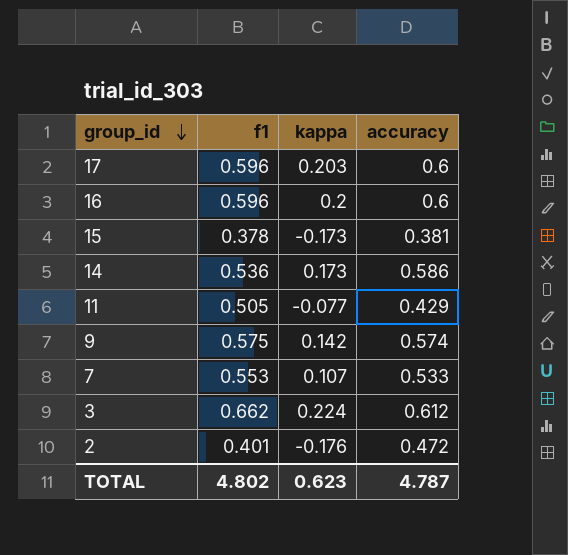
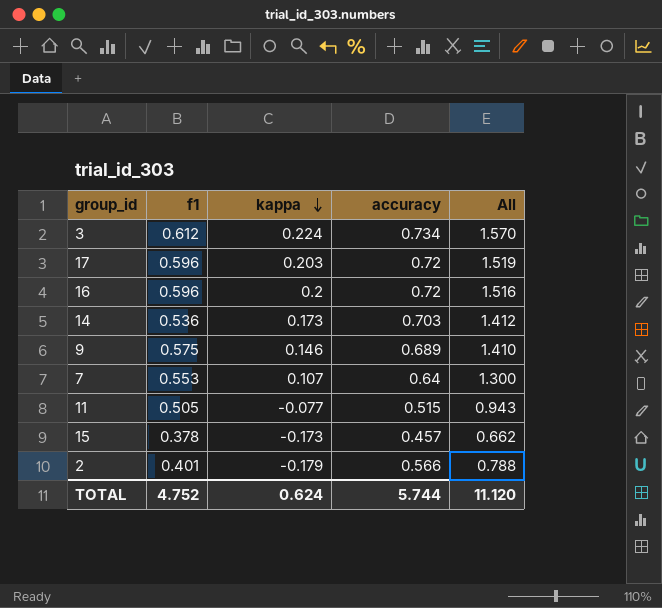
row order: group_id descending -> kappa descending
column All | formula: none -> [f1] + [kappa] + [accuracy]
3 | f1: 0.662 -> 0.612
3 | accuracy: 0.612 -> 0.734
17 | accuracy: 0.6 -> 0.72
16 | accuracy: 0.6 -> 0.72
14 | accuracy: 0.586 -> 0.703
9 | kappa: 0.142 -> 0.146
9 | accuracy: 0.574 -> 0.689
7 | accuracy: 0.533 -> 0.64
11 | accuracy: 0.429 -> 0.515
15 | accuracy: 0.381 -> 0.457
2 | kappa: -0.176 -> -0.179
2 | accuracy: 0.472 -> 0.566
TOTAL | f1: 4.802 -> 4.752
TOTAL | kappa: 0.623 -> 0.624
TOTAL | accuracy: 4.787 -> 5.744

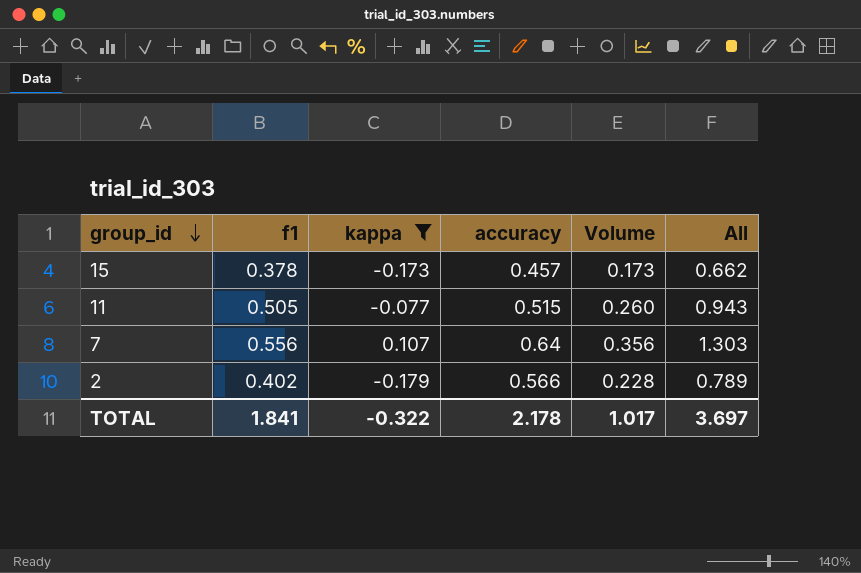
filter: none -> kappa <= 0.107
row order: kappa descending -> group_id descending
column Volume | formula: none -> [f1] * [accuracy]
7 | f1: 0.553 -> 0.556
7 | All: 1.300 -> 1.303
2 | f1: 0.401 -> 0.402
2 | All: 0.788 -> 0.789
TOTAL | f1: 4.752 -> 1.841
TOTAL | kappa: 0.624 -> -0.322
TOTAL | accuracy: 5.744 -> 2.178
TOTAL | All: 11.120 -> 3.697

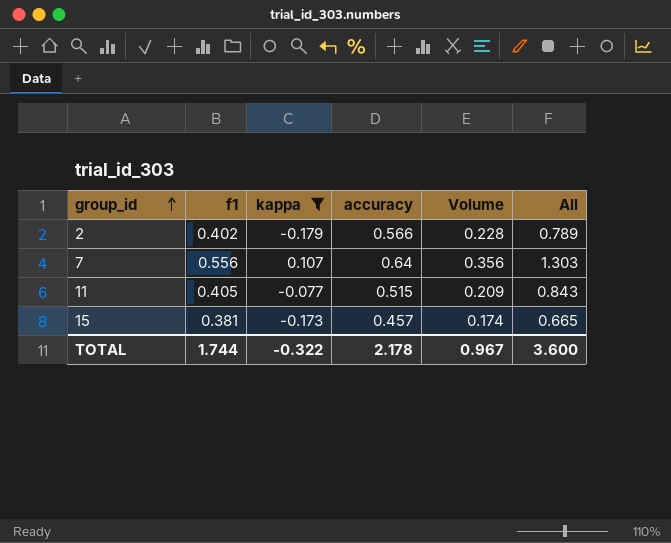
row order: group_id descending -> group_id ascending
11 | f1: 0.505 -> 0.405
11 | Volume: 0.260 -> 0.209
11 | All: 0.943 -> 0.843
15 | f1: 0.378 -> 0.381
15 | Volume: 0.173 -> 0.174
15 | All: 0.662 -> 0.665
TOTAL | f1: 1.841 -> 1.744
TOTAL | Volume: 1.017 -> 0.967
TOTAL | All: 3.697 -> 3.600

